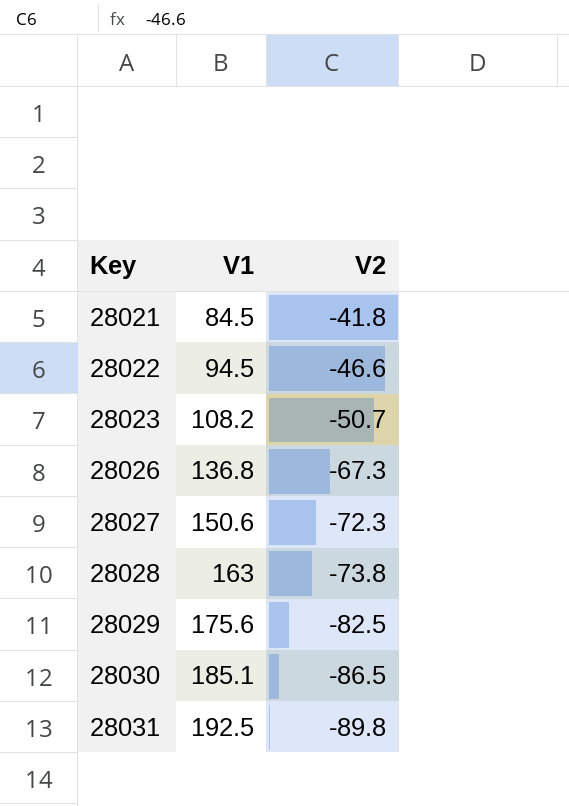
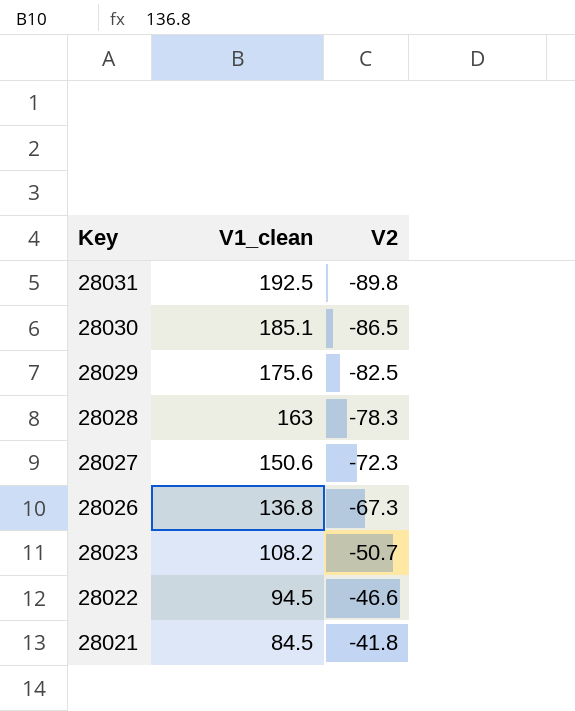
row order: Key ascending -> Key descending
column name: V1 -> V1_clean
28028 | V2: -73.8 -> -78.3

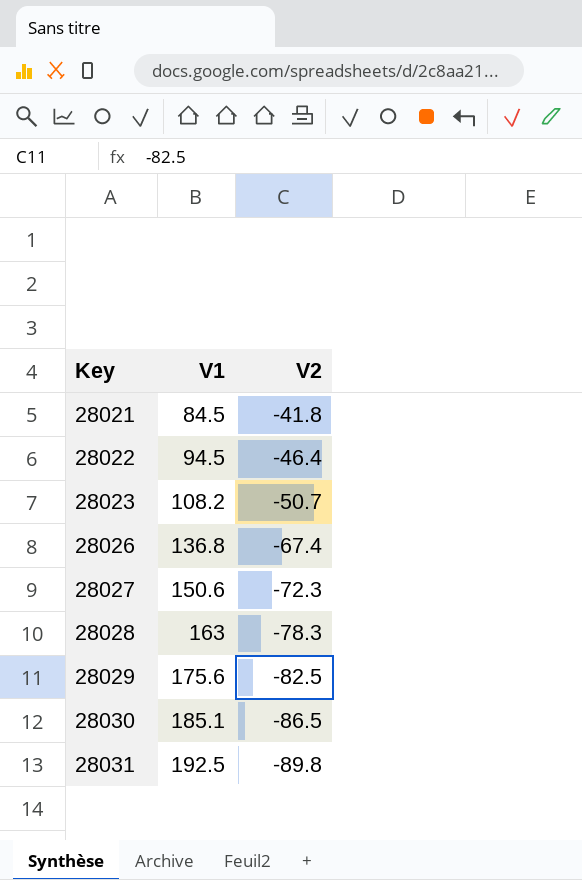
row order: Key descending -> Key ascending
column name: V1_clean -> V1
28022 | V2: -46.6 -> -46.4
28026 | V2: -67.3 -> -67.4

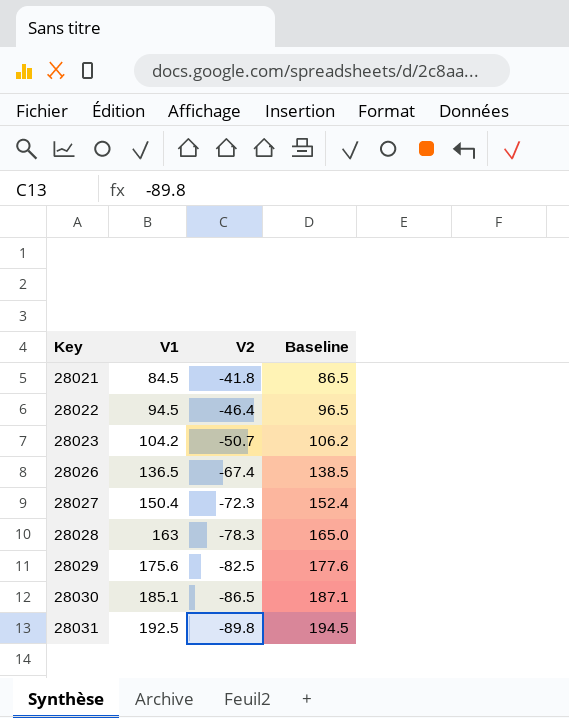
column Baseline | formula: none -> [V1] + 2
28023 | V1: 108.2 -> 104.2
28026 | V1: 136.8 -> 136.5
28027 | V1: 150.6 -> 150.4

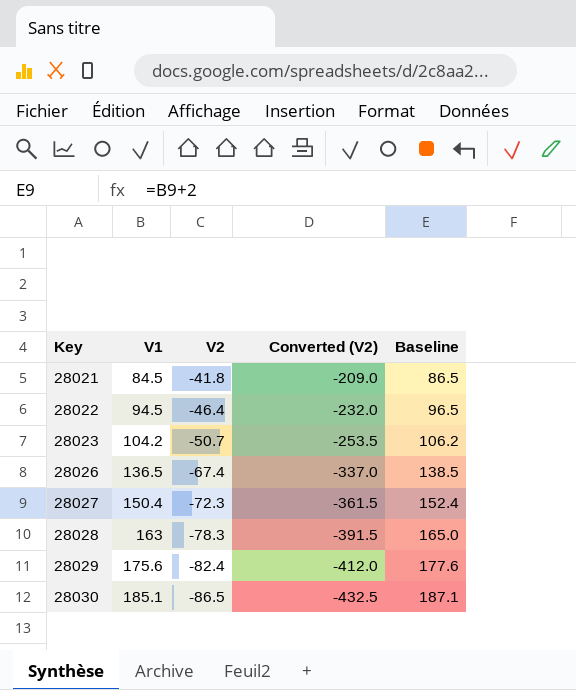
column Converted (V2) | formula: none -> [V2] * 5
row 28031: 192.5 | -89.8 | 194.5 -> none
28029 | V2: -82.5 -> -82.4

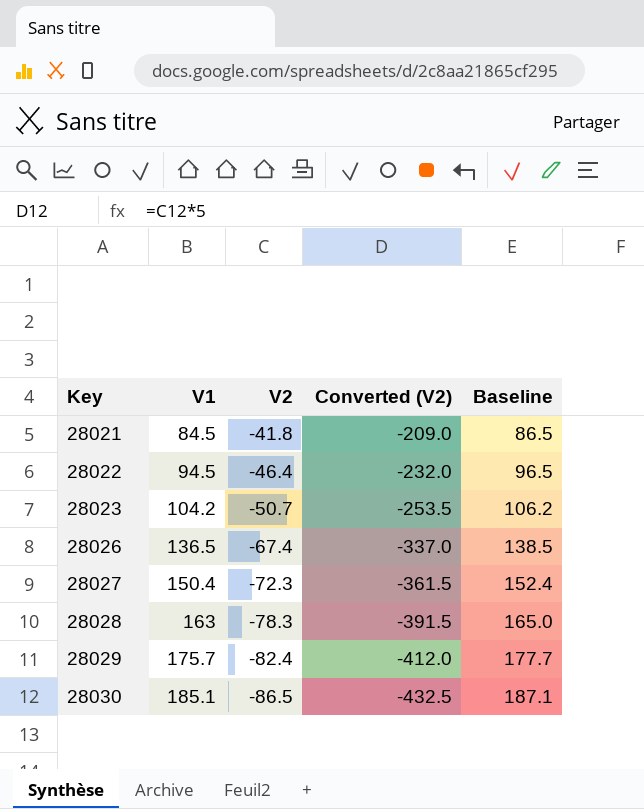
28029 | V1: 175.6 -> 175.7
28029 | Baseline: 177.6 -> 177.7

